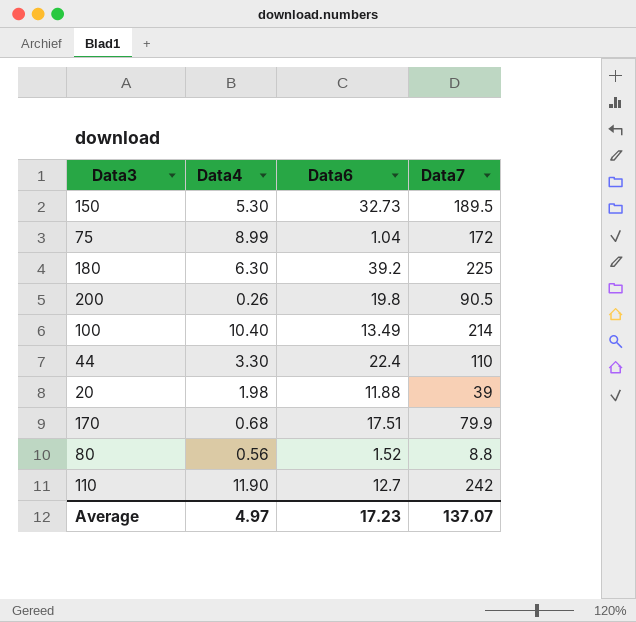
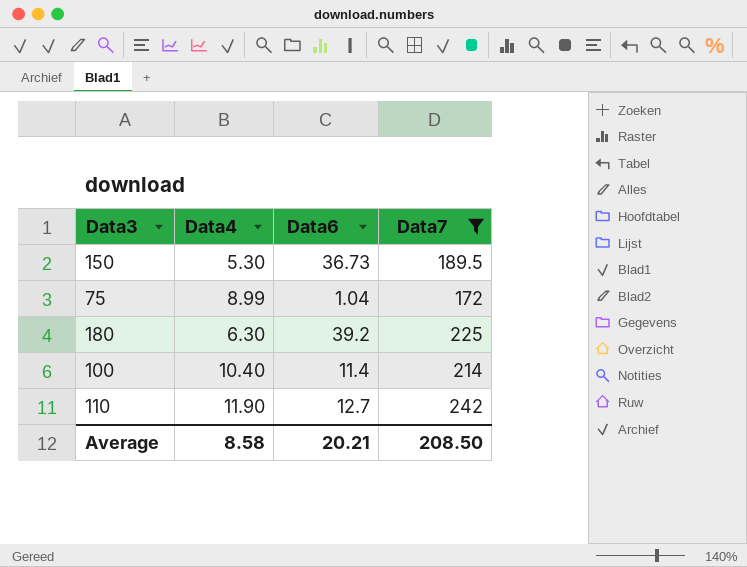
filter: none -> Data7 >= 172
150 | Data6: 32.73 -> 36.73
100 | Data6: 13.49 -> 11.4
Average | Data4: 4.97 -> 8.58
Average | Data6: 17.23 -> 20.21
Average | Data7: 137.07 -> 208.50

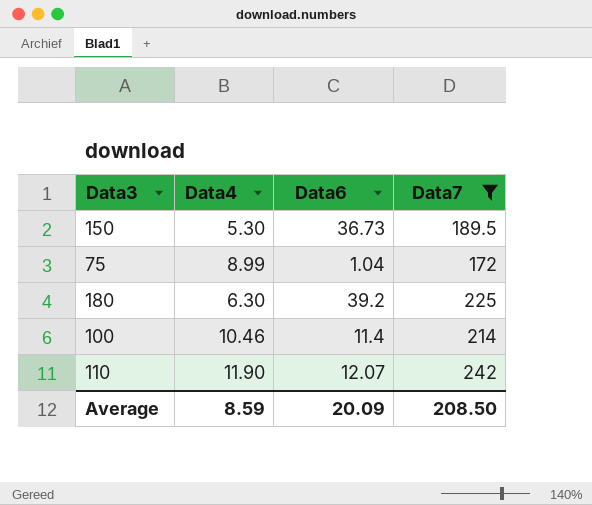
100 | Data4: 10.40 -> 10.46
110 | Data6: 12.7 -> 12.07
Average | Data4: 8.58 -> 8.59
Average | Data6: 20.21 -> 20.09

